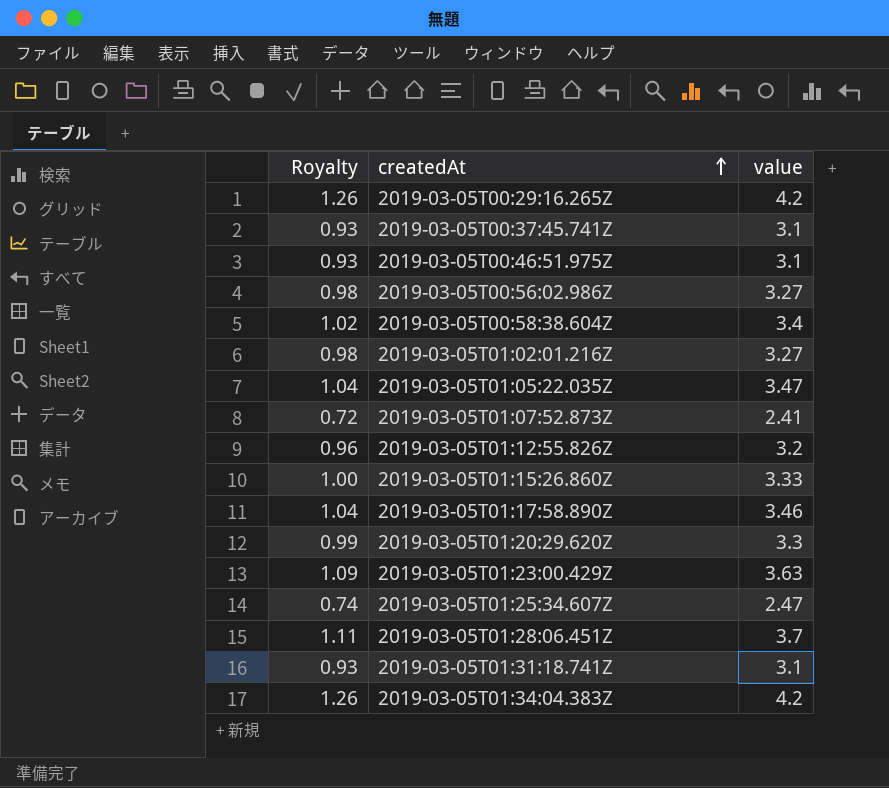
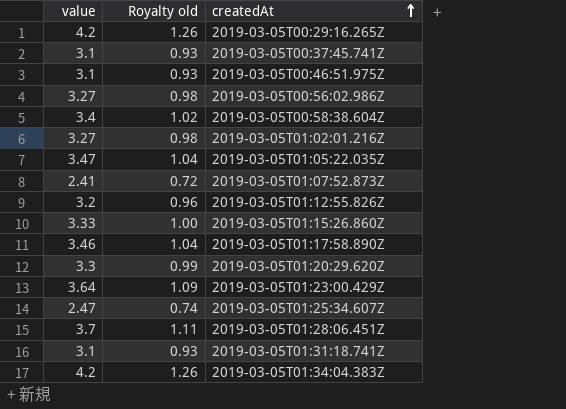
column value | position: 3 -> 1
column name: Royalty -> Royalty old
2019-03-05T01:23:00.429Z | value: 3.63 -> 3.64

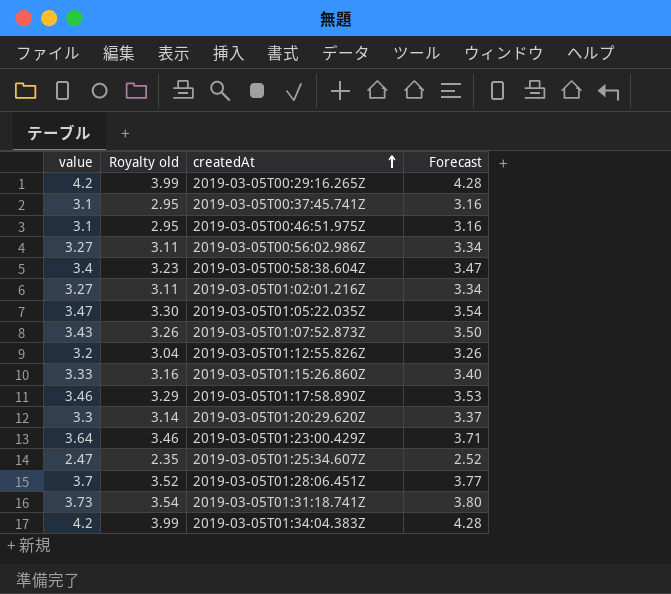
column Royalty old | formula: [value] * 0.3 -> [value] * 0.95
column Forecast | formula: none -> [value] * 1.02
2019-03-05T01:07:52.873Z | value: 2.41 -> 3.43
2019-03-05T01:31:18.741Z | value: 3.1 -> 3.73

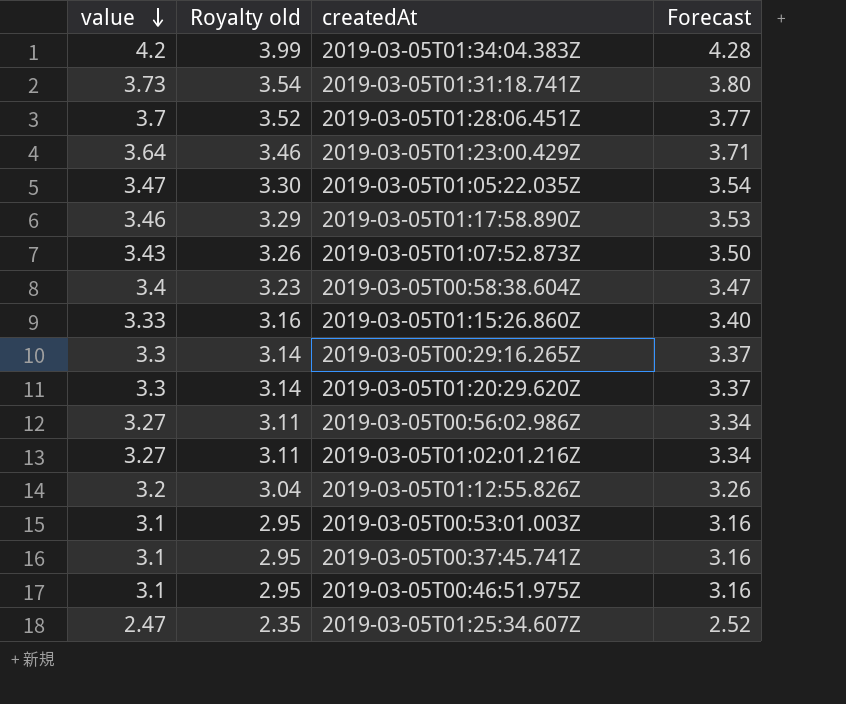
row order: createdAt ascending -> value descending
2019-03-05T00:29:16.265Z | value: 4.2 -> 3.3
2019-03-05T00:29:16.265Z | Royalty old: 3.99 -> 3.14
2019-03-05T00:29:16.265Z | Forecast: 4.28 -> 3.37
row 2019-03-05T00:53:01.003Z: none -> 3.1 | 2.95 | 3.16

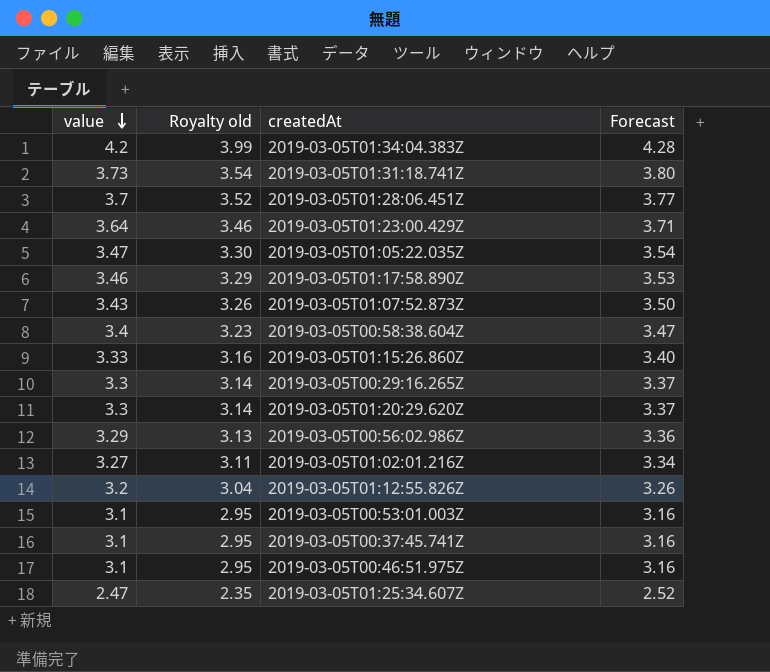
2019-03-05T00:56:02.986Z | value: 3.27 -> 3.29
2019-03-05T00:56:02.986Z | Royalty old: 3.11 -> 3.13
2019-03-05T00:56:02.986Z | Forecast: 3.34 -> 3.36

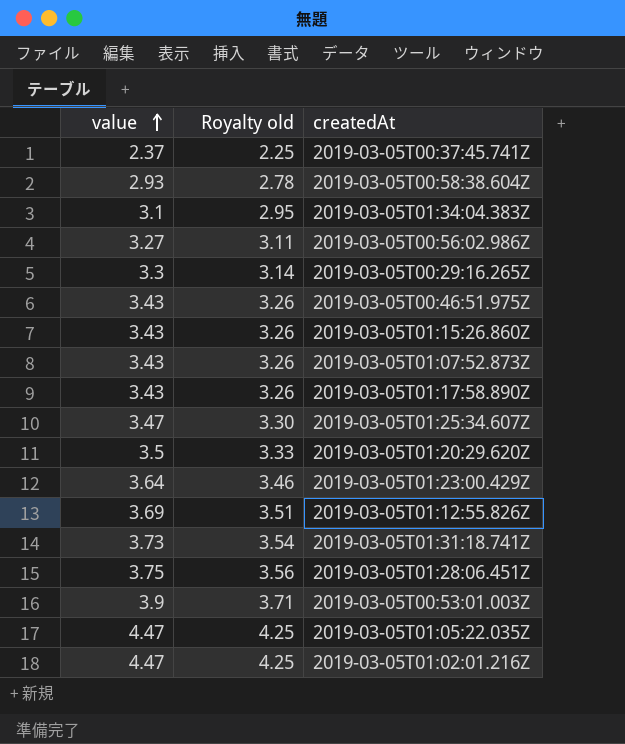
row order: value descending -> value ascending
column Forecast | formula: [value] * 1.02 -> none
2019-03-05T00:37:45.741Z | value: 3.1 -> 2.37
2019-03-05T00:37:45.741Z | Royalty old: 2.95 -> 2.25
2019-03-05T00:58:38.604Z | value: 3.4 -> 2.93
2019-03-05T00:58:38.604Z | Royalty old: 3.23 -> 2.78
2019-03-05T01:34:04.383Z | value: 4.2 -> 3.1
2019-03-05T01:34:04.383Z | Royalty old: 3.99 -> 2.95
2019-03-05T00:56:02.986Z | value: 3.29 -> 3.27
2019-03-05T00:56:02.986Z | Royalty old: 3.13 -> 3.11
2019-03-05T00:46:51.975Z | value: 3.1 -> 3.43
2019-03-05T00:46:51.975Z | Royalty old: 2.95 -> 3.26
2019-03-05T01:15:26.860Z | value: 3.33 -> 3.43
2019-03-05T01:15:26.860Z | Royalty old: 3.16 -> 3.26
2019-03-05T01:17:58.890Z | value: 3.46 -> 3.43
2019-03-05T01:17:58.890Z | Royalty old: 3.29 -> 3.26
2019-03-05T01:25:34.607Z | value: 2.47 -> 3.47
2019-03-05T01:25:34.607Z | Royalty old: 2.35 -> 3.30
2019-03-05T01:20:29.620Z | value: 3.3 -> 3.5
2019-03-05T01:20:29.620Z | Royalty old: 3.14 -> 3.33
2019-03-05T01:12:55.826Z | value: 3.2 -> 3.69
2019-03-05T01:12:55.826Z | Royalty old: 3.04 -> 3.51
2019-03-05T01:28:06.451Z | value: 3.7 -> 3.75
2019-03-05T01:28:06.451Z | Royalty old: 3.52 -> 3.56
2019-03-05T00:53:01.003Z | value: 3.1 -> 3.9
2019-03-05T00:53:01.003Z | Royalty old: 2.95 -> 3.71
2019-03-05T01:05:22.035Z | value: 3.47 -> 4.47
2019-03-05T01:05:22.035Z | Royalty old: 3.30 -> 4.25
2019-03-05T01:02:01.216Z | value: 3.27 -> 4.47
2019-03-05T01:02:01.216Z | Royalty old: 3.11 -> 4.25

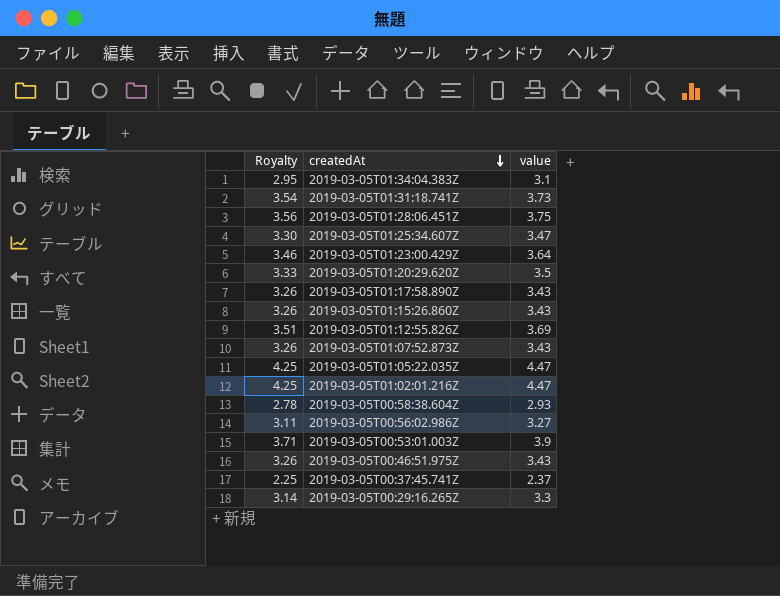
row order: value ascending -> createdAt descending
column name: Royalty old -> Royalty
column value | position: 1 -> 3

